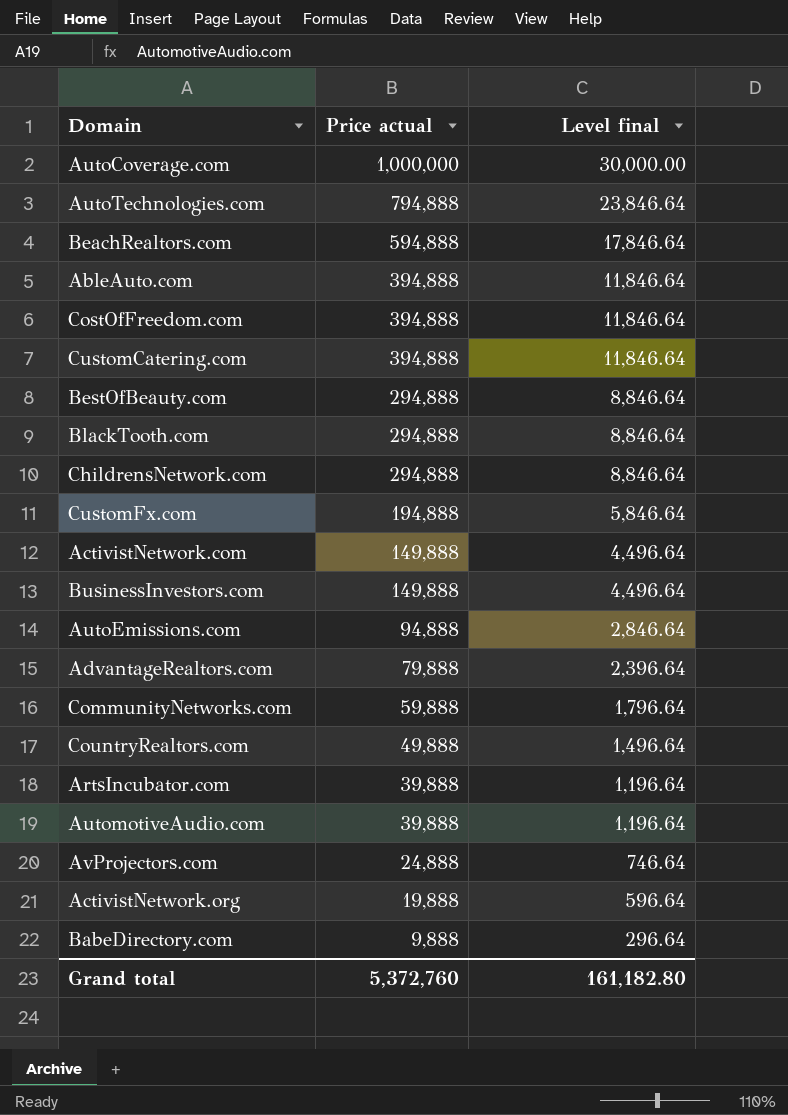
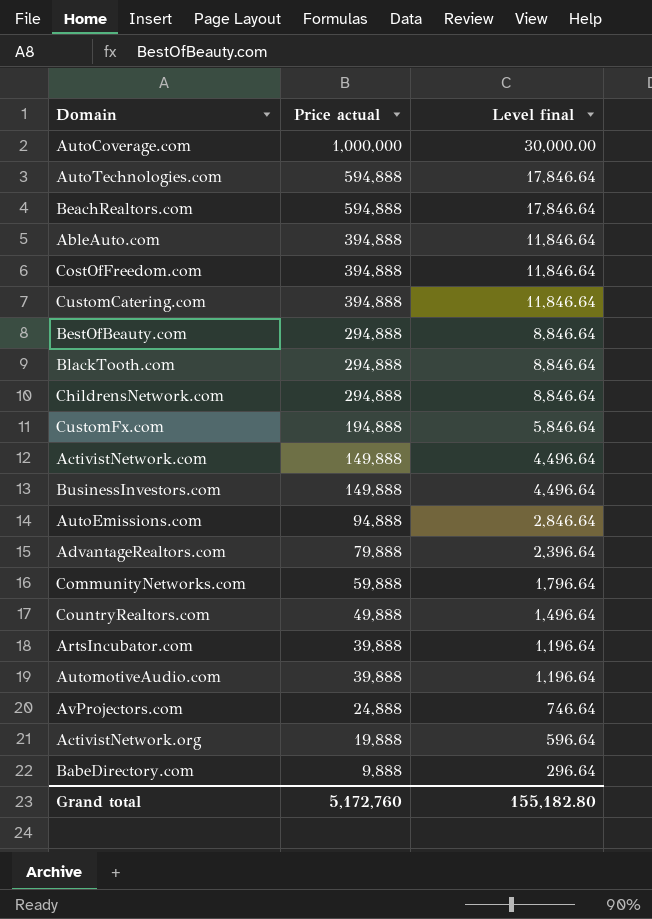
AutoTechnologies.com | Price actual: 794,888 -> 594,888
AutoTechnologies.com | Level final: 23,846.64 -> 17,846.64
Grand total | Price actual: 5,372,760 -> 5,172,760
Grand total | Level final: 161,182.80 -> 155,182.80

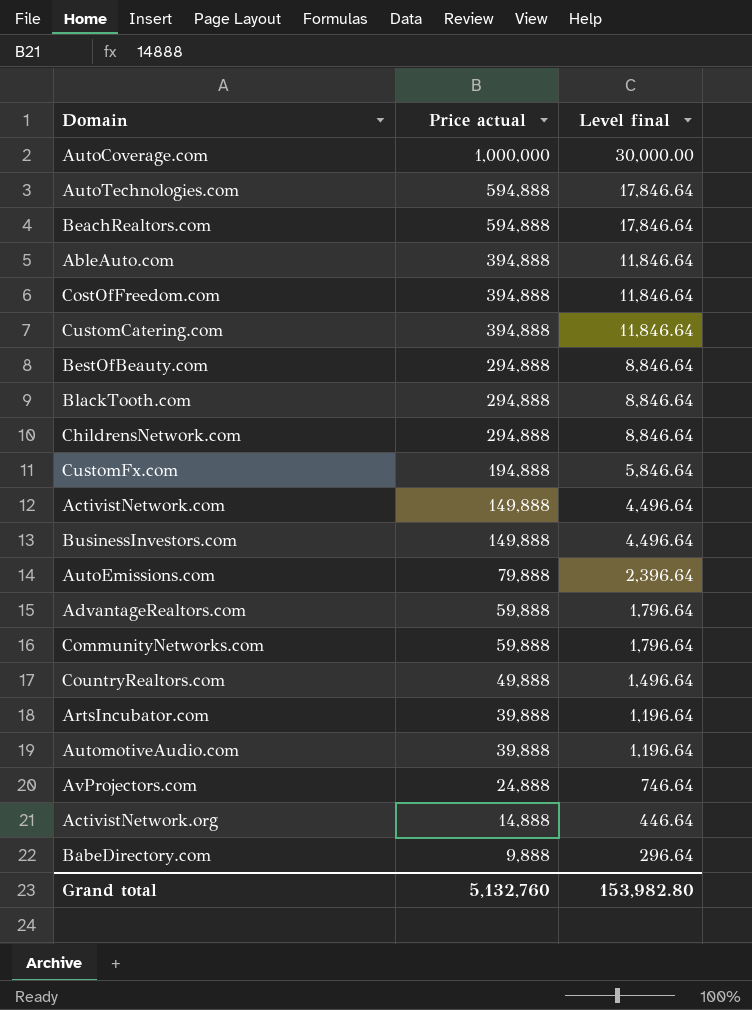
AutoEmissions.com | Price actual: 94,888 -> 79,888
AutoEmissions.com | Level final: 2,846.64 -> 2,396.64
AdvantageRealtors.com | Price actual: 79,888 -> 59,888
AdvantageRealtors.com | Level final: 2,396.64 -> 1,796.64
ActivistNetwork.org | Price actual: 19,888 -> 14,888
ActivistNetwork.org | Level final: 596.64 -> 446.64
Grand total | Price actual: 5,172,760 -> 5,132,760
Grand total | Level final: 155,182.80 -> 153,982.80

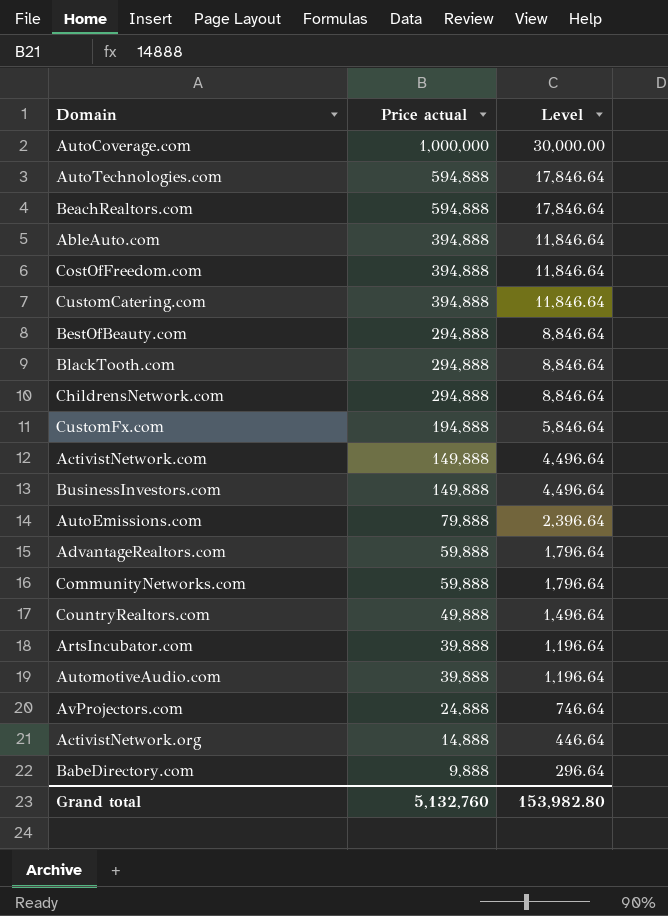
column name: Level final -> Level

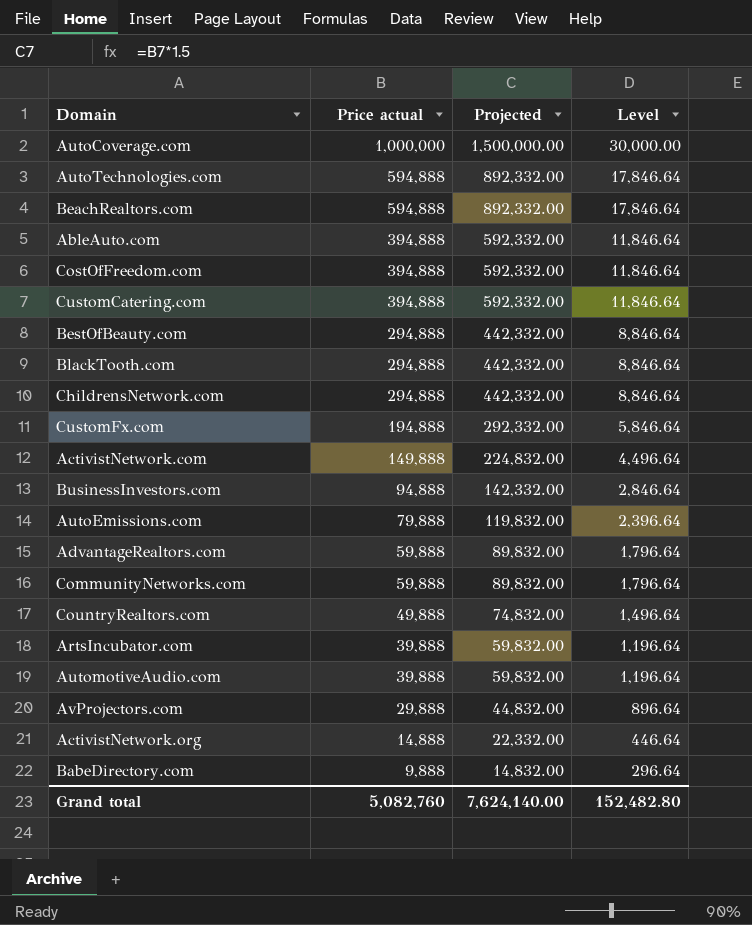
column Projected | formula: none -> [Price actual] * 1.5
BusinessInvestors.com | Price actual: 149,888 -> 94,888
BusinessInvestors.com | Level: 4,496.64 -> 2,846.64
AvProjectors.com | Price actual: 24,888 -> 29,888
AvProjectors.com | Level: 746.64 -> 896.64
Grand total | Price actual: 5,132,760 -> 5,082,760
Grand total | Level: 153,982.80 -> 152,482.80

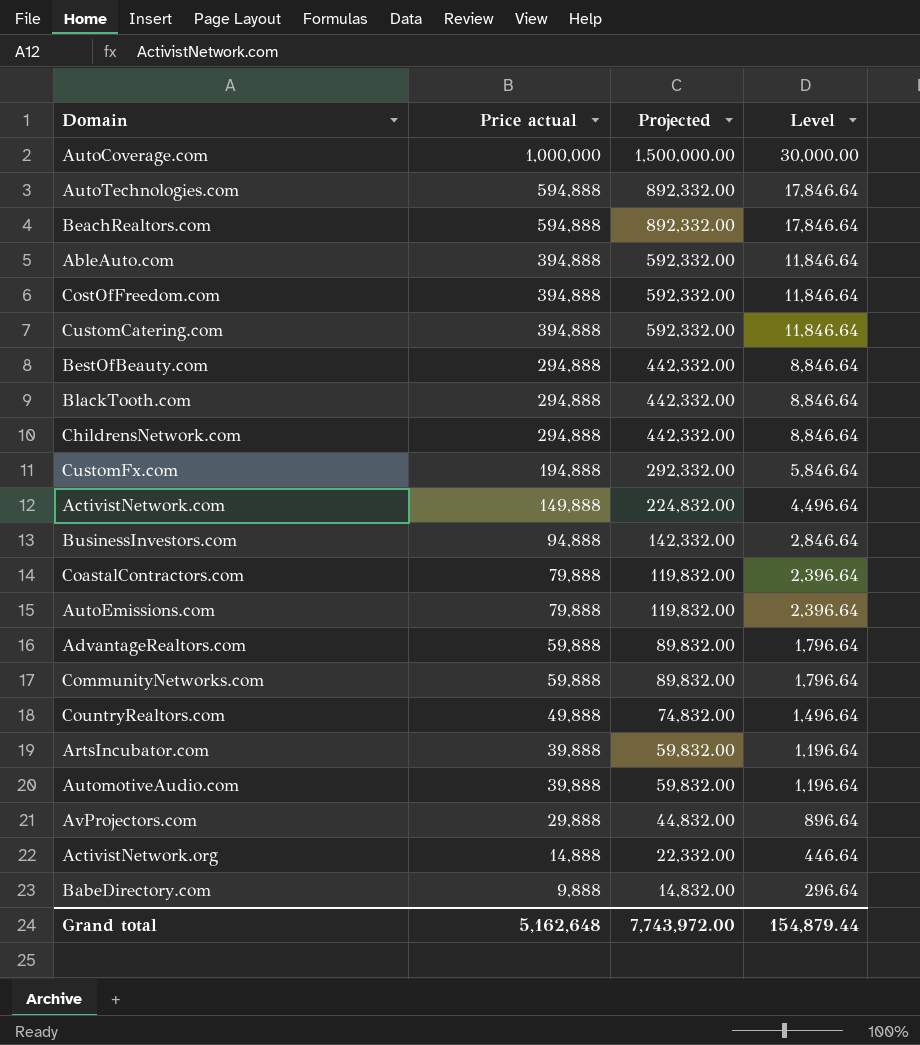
row CoastalContractors.com: none -> 79,888 | 119,832.00 | 2,396.64
Grand total | Price actual: 5,082,760 -> 5,162,648
Grand total | Projected: 7,624,140.00 -> 7,743,972.00
Grand total | Level: 152,482.80 -> 154,879.44

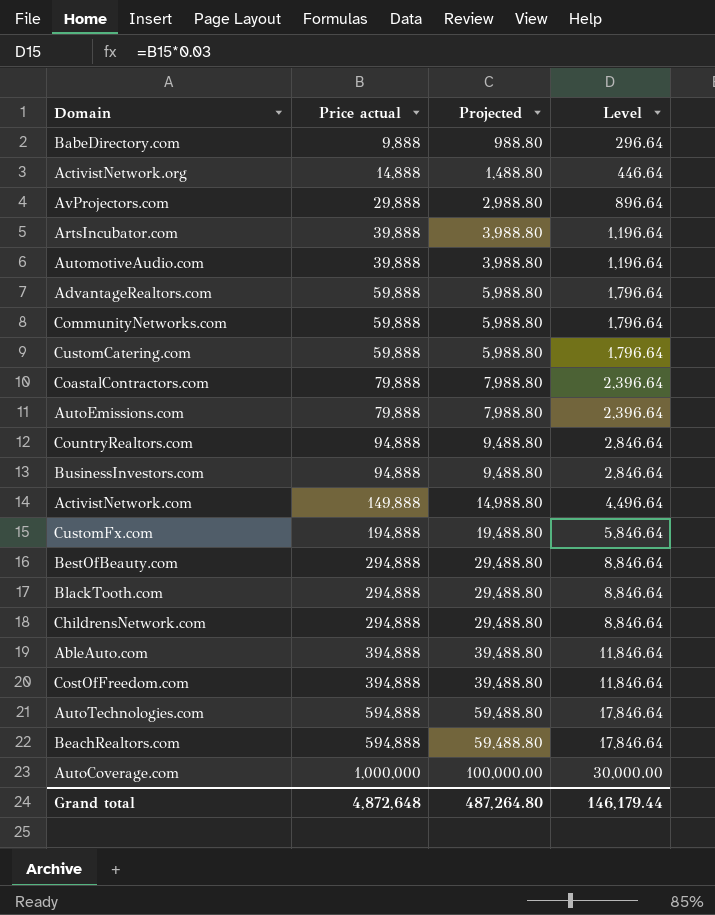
row order: Price actual descending -> Price actual ascending
column Projected | formula: [Price actual] * 1.5 -> [Price actual] * 0.1
CustomCatering.com | Price actual: 394,888 -> 59,888
CustomCatering.com | Level: 11,846.64 -> 1,796.64
CountryRealtors.com | Price actual: 49,888 -> 94,888
CountryRealtors.com | Level: 1,496.64 -> 2,846.64
Grand total | Price actual: 5,162,648 -> 4,872,648
Grand total | Projected: 7,743,972.00 -> 487,264.80
Grand total | Level: 154,879.44 -> 146,179.44

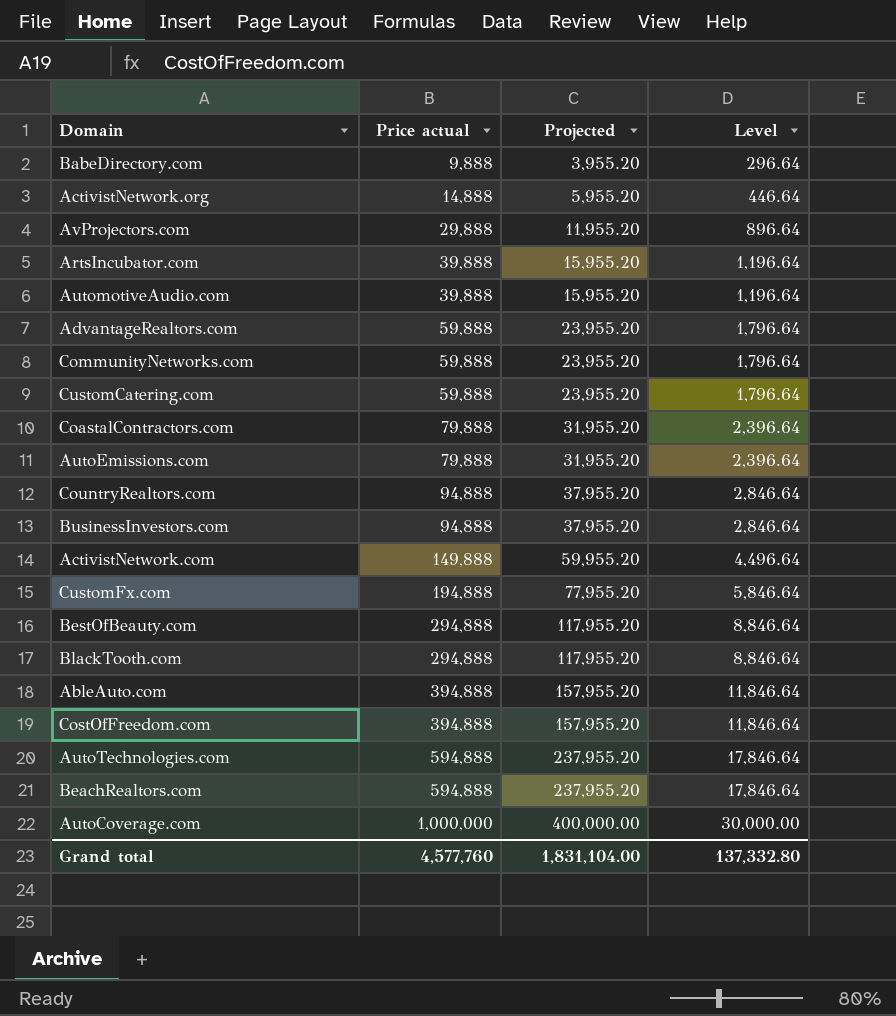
column Projected | formula: [Price actual] * 0.1 -> [Price actual] * 0.4
row ChildrensNetwork.com: 294,888 | 29,488.80 | 8,846.64 -> none
Grand total | Price actual: 4,872,648 -> 4,577,760
Grand total | Projected: 487,264.80 -> 1,831,104.00
Grand total | Level: 146,179.44 -> 137,332.80

